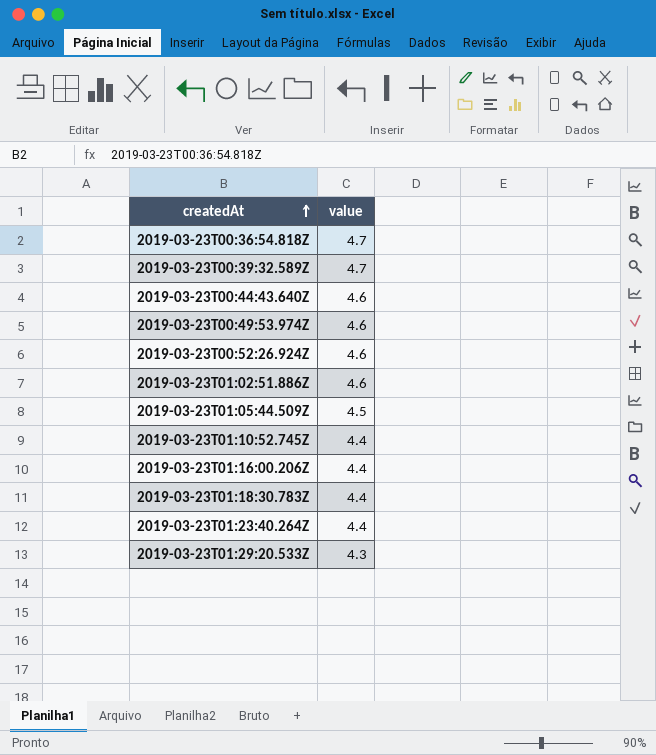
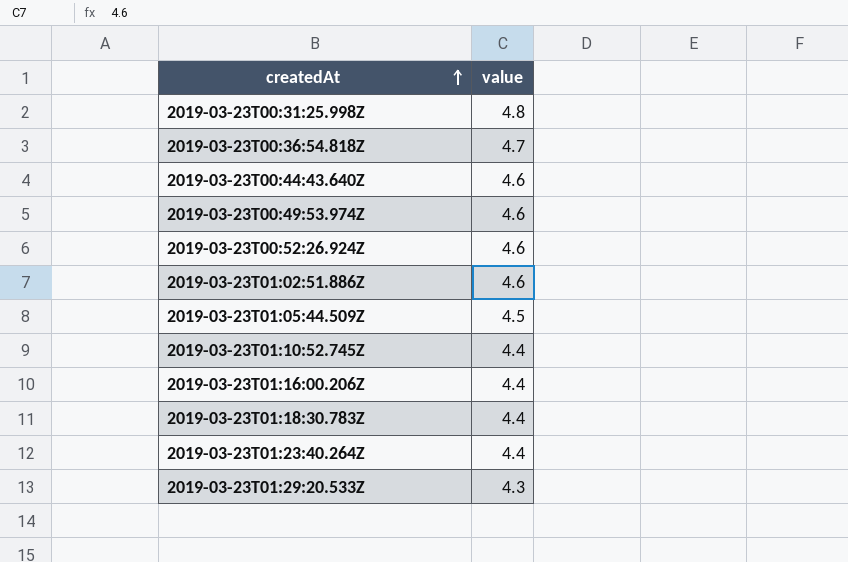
row 2019-03-23T00:39:32.589Z: 4.7 -> none
row 2019-03-23T00:31:25.998Z: none -> 4.8

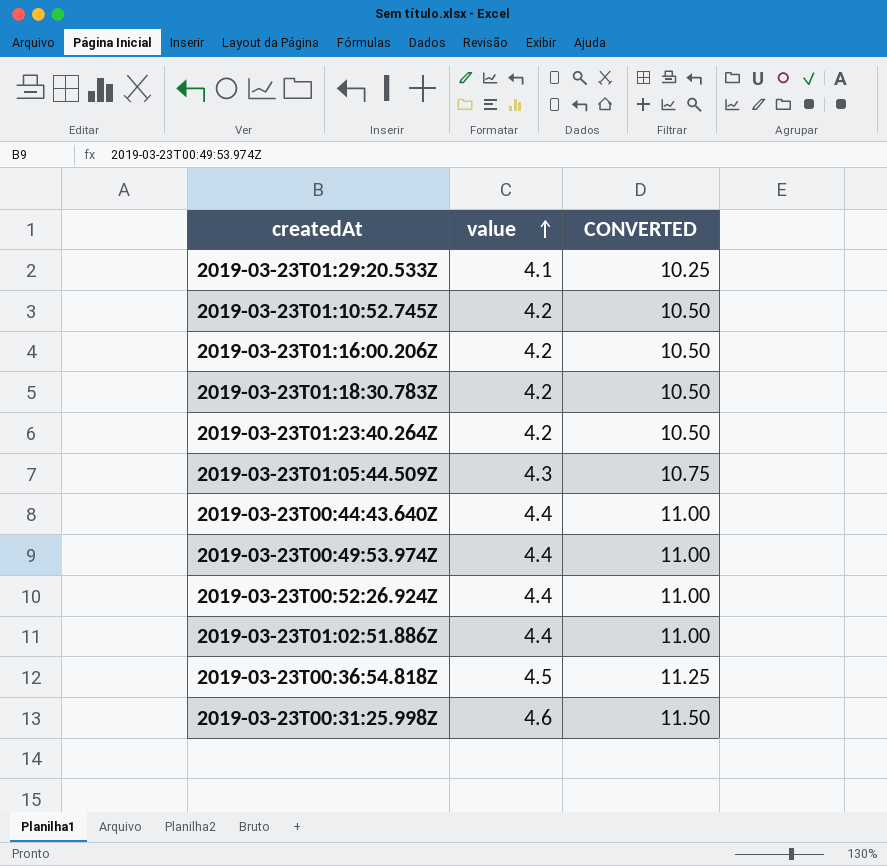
row order: createdAt ascending -> value ascending
column CONVERTED | formula: none -> [value] * 2.5
2019-03-23T01:29:20.533Z | value: 4.3 -> 4.1
2019-03-23T01:10:52.745Z | value: 4.4 -> 4.2
2019-03-23T01:16:00.206Z | value: 4.4 -> 4.2
2019-03-23T01:18:30.783Z | value: 4.4 -> 4.2
2019-03-23T01:23:40.264Z | value: 4.4 -> 4.2
2019-03-23T01:05:44.509Z | value: 4.5 -> 4.3
2019-03-23T00:44:43.640Z | value: 4.6 -> 4.4
2019-03-23T00:49:53.974Z | value: 4.6 -> 4.4
2019-03-23T00:52:26.924Z | value: 4.6 -> 4.4
2019-03-23T01:02:51.886Z | value: 4.6 -> 4.4
2019-03-23T00:36:54.818Z | value: 4.7 -> 4.5
2019-03-23T00:31:25.998Z | value: 4.8 -> 4.6

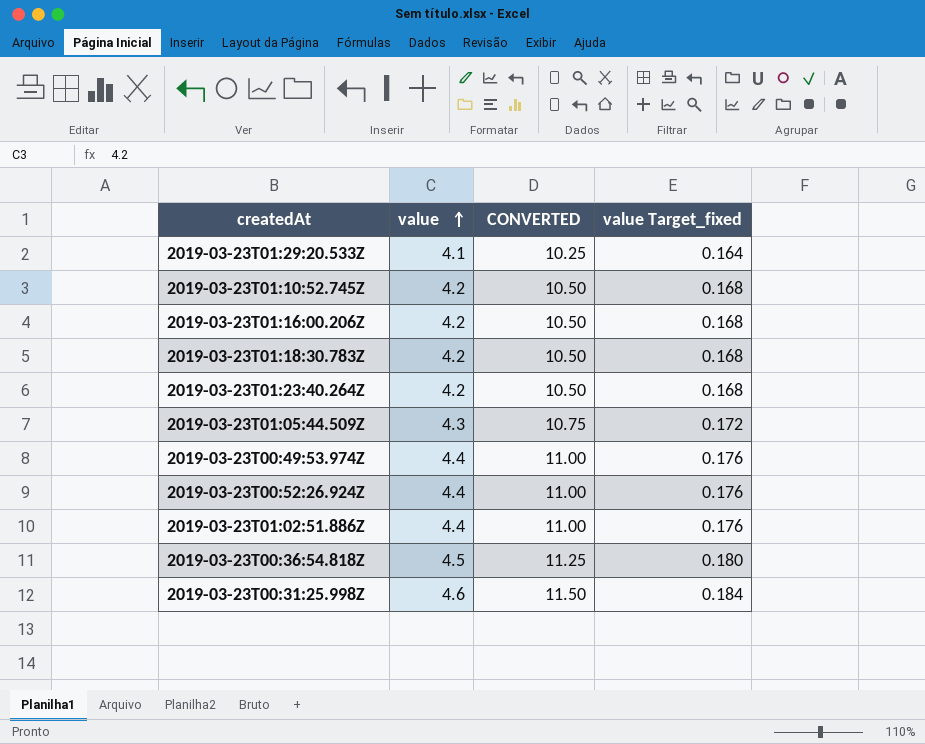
column value Target_fixed | formula: none -> [value] * 0.04
row 2019-03-23T00:44:43.640Z: 4.4 | 11.00 -> none

